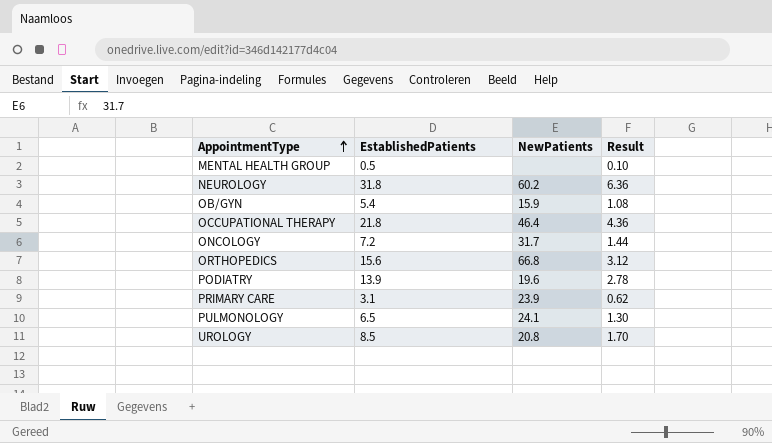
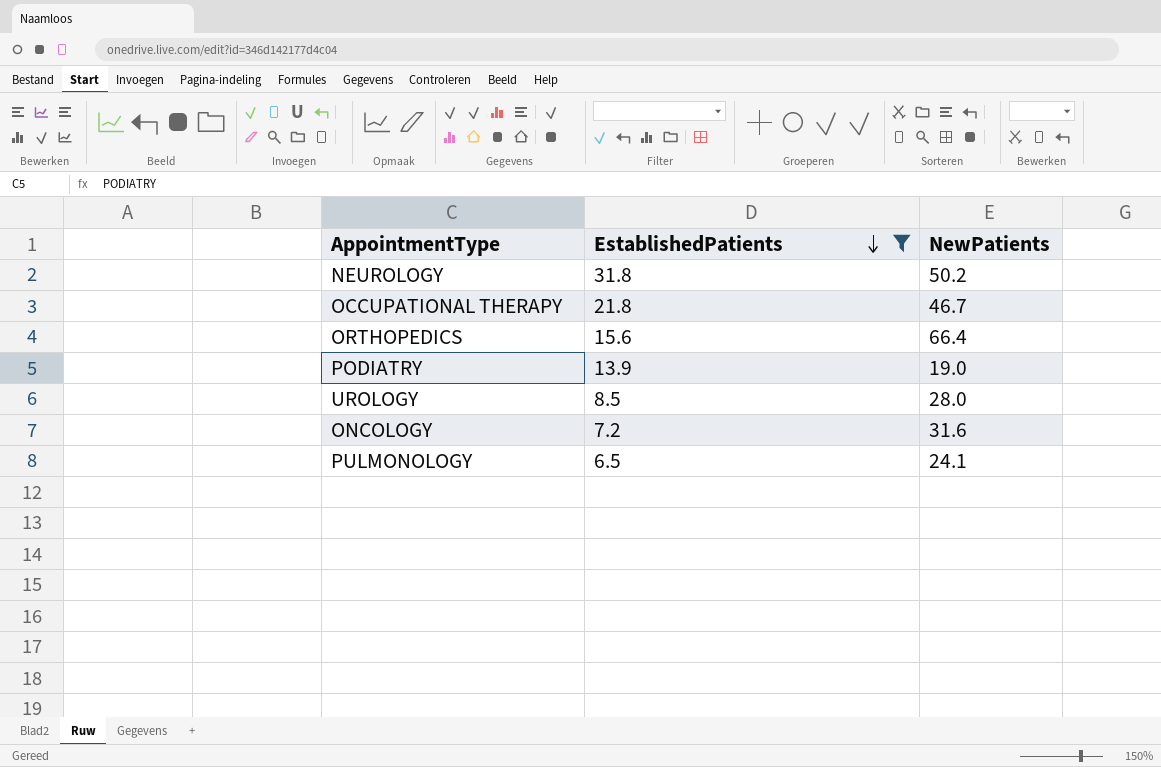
filter: none -> EstablishedPatients >= 6.5
row order: AppointmentType ascending -> EstablishedPatients descending
column Result | formula: [EstablishedPatients] * 0.2 -> none
NEUROLOGY | NewPatients: 60.2 -> 50.2
OCCUPATIONAL THERAPY | NewPatients: 46.4 -> 46.7
ORTHOPEDICS | NewPatients: 66.8 -> 66.4
PODIATRY | NewPatients: 19.6 -> 19.0
UROLOGY | NewPatients: 20.8 -> 28.0
ONCOLOGY | NewPatients: 31.7 -> 31.6

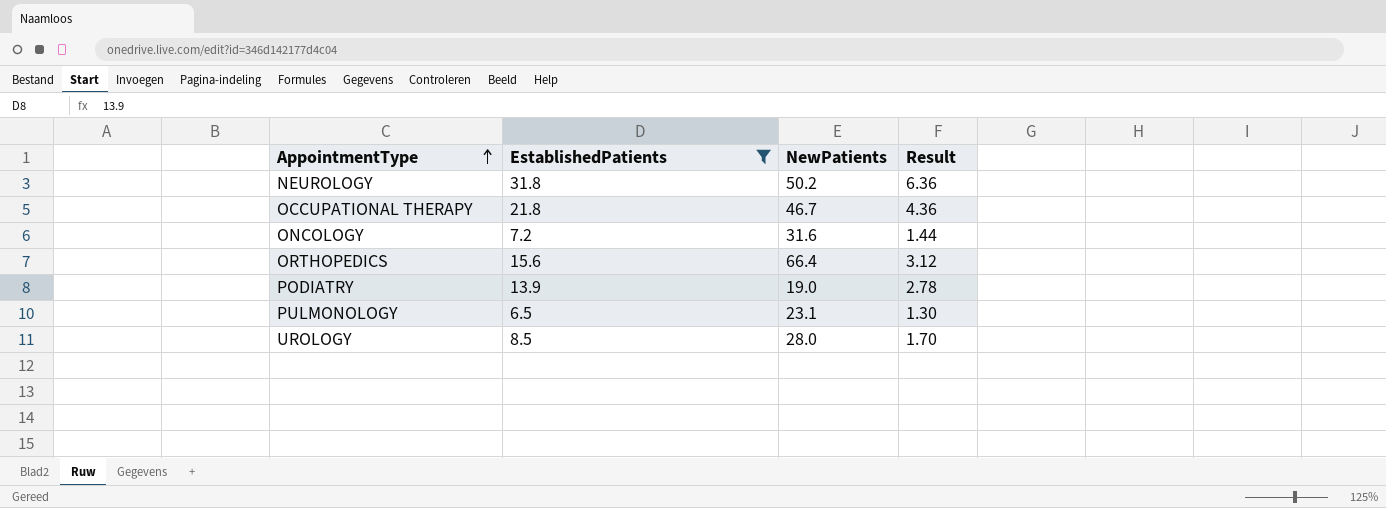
row order: EstablishedPatients descending -> AppointmentType ascending
column Result | formula: none -> [EstablishedPatients] * 0.2
PULMONOLOGY | NewPatients: 24.1 -> 23.1

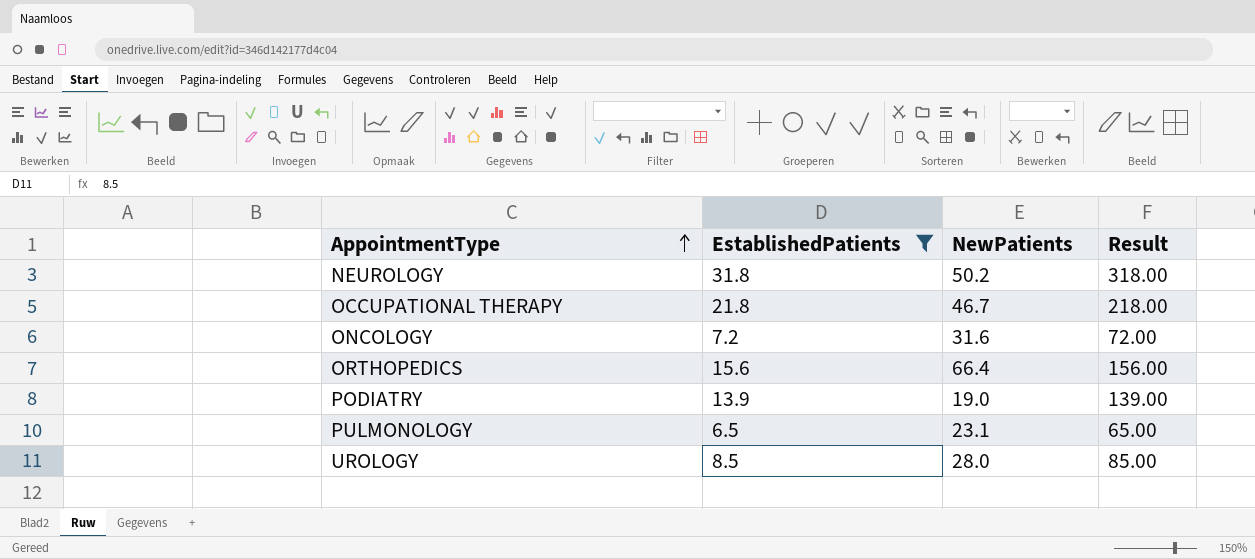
column Result | formula: [EstablishedPatients] * 0.2 -> [EstablishedPatients] * 10

